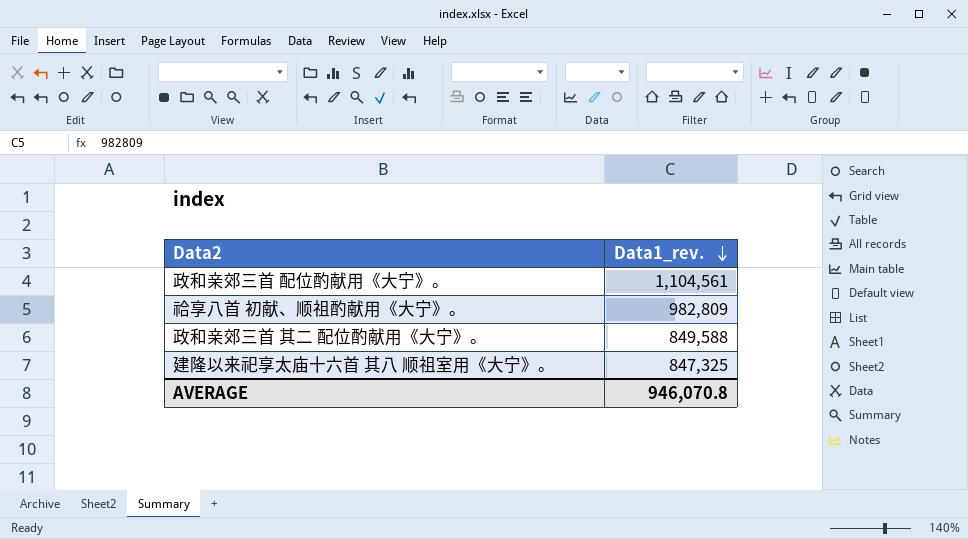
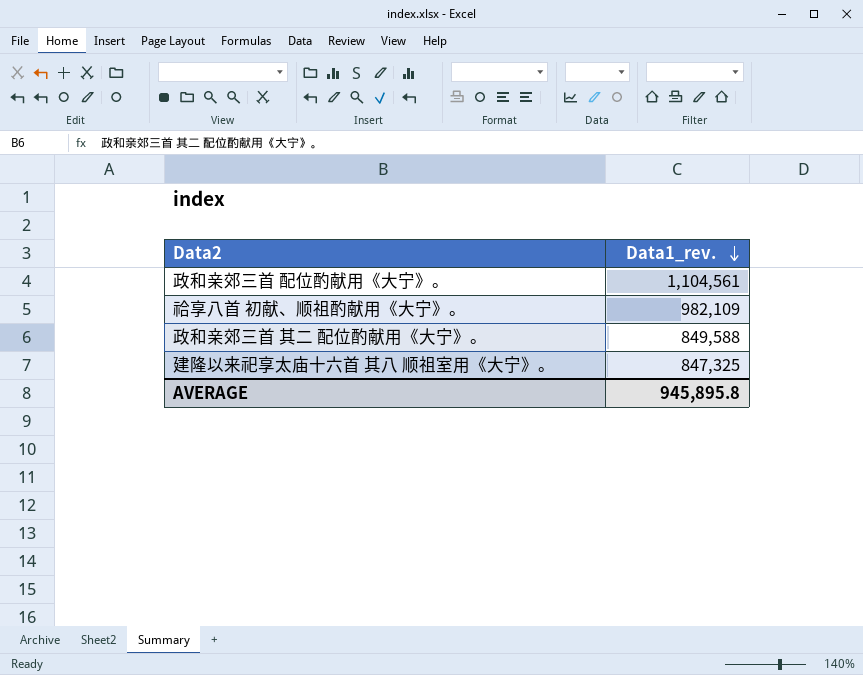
祫享八首 初献、顺祖酌献用《大宁》。 | Data1_rev.: 982,809 -> 982,109
AVERAGE | Data1_rev.: 946,070.8 -> 945,895.8

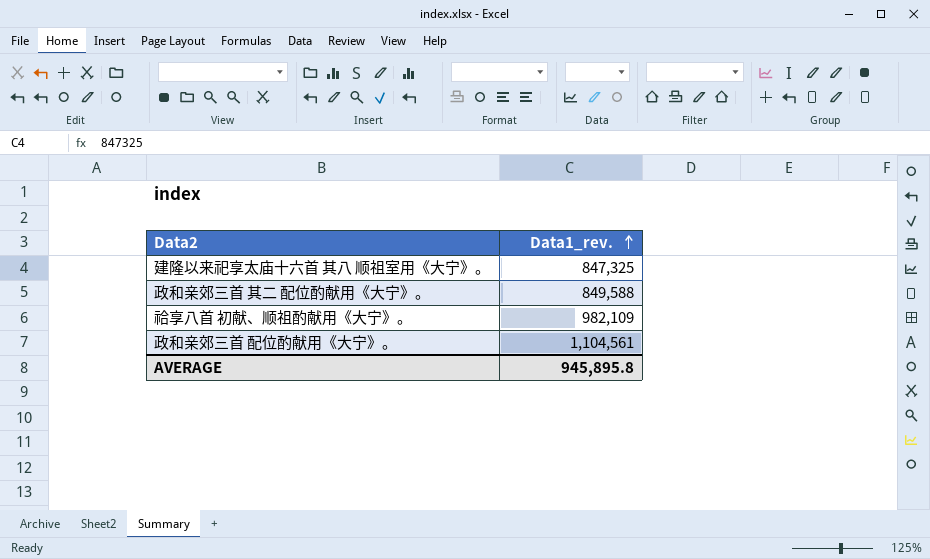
row order: Data1_rev. descending -> Data1_rev. ascending

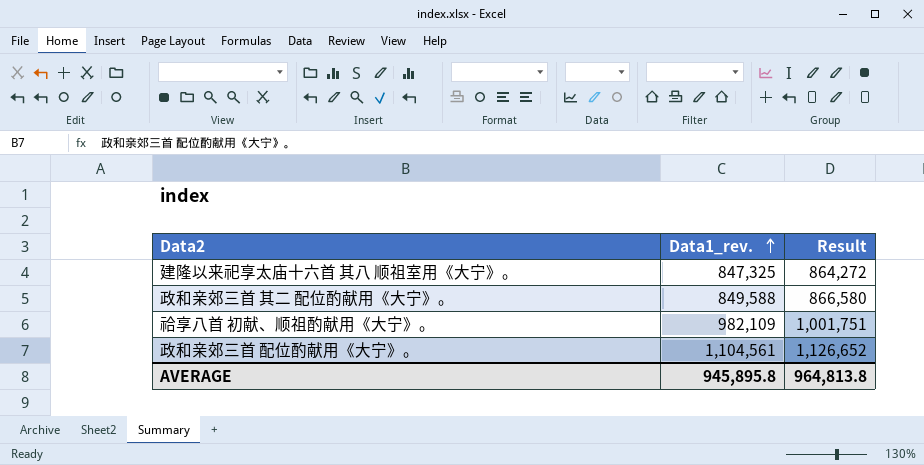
column Result | formula: none -> [Data1_rev.] * 1.02

